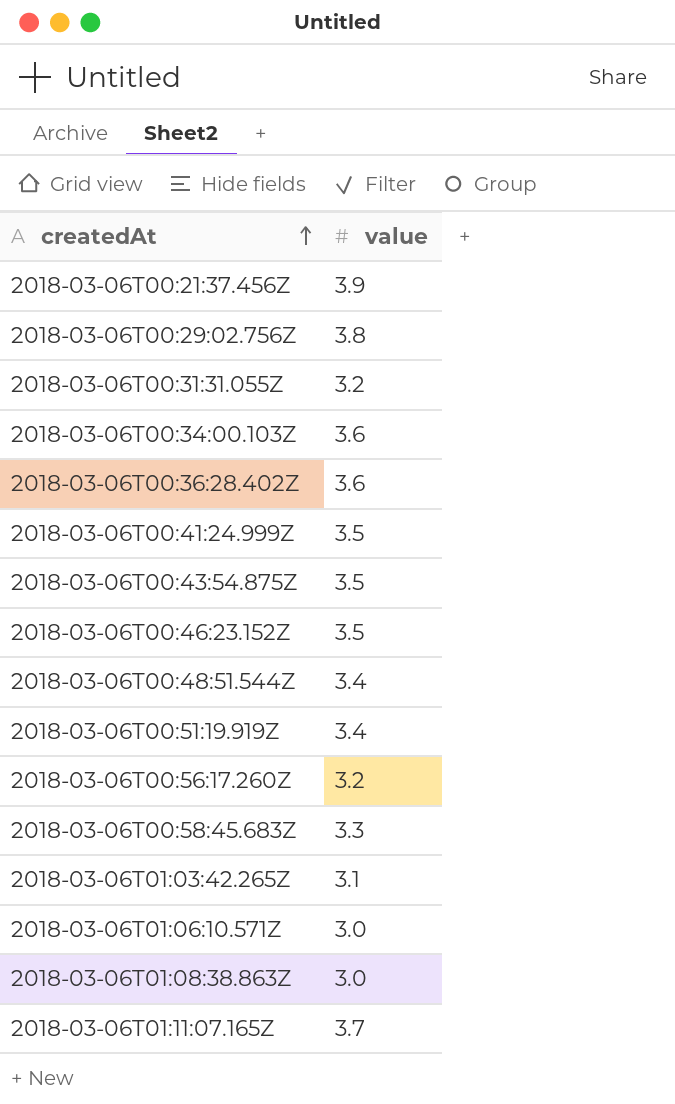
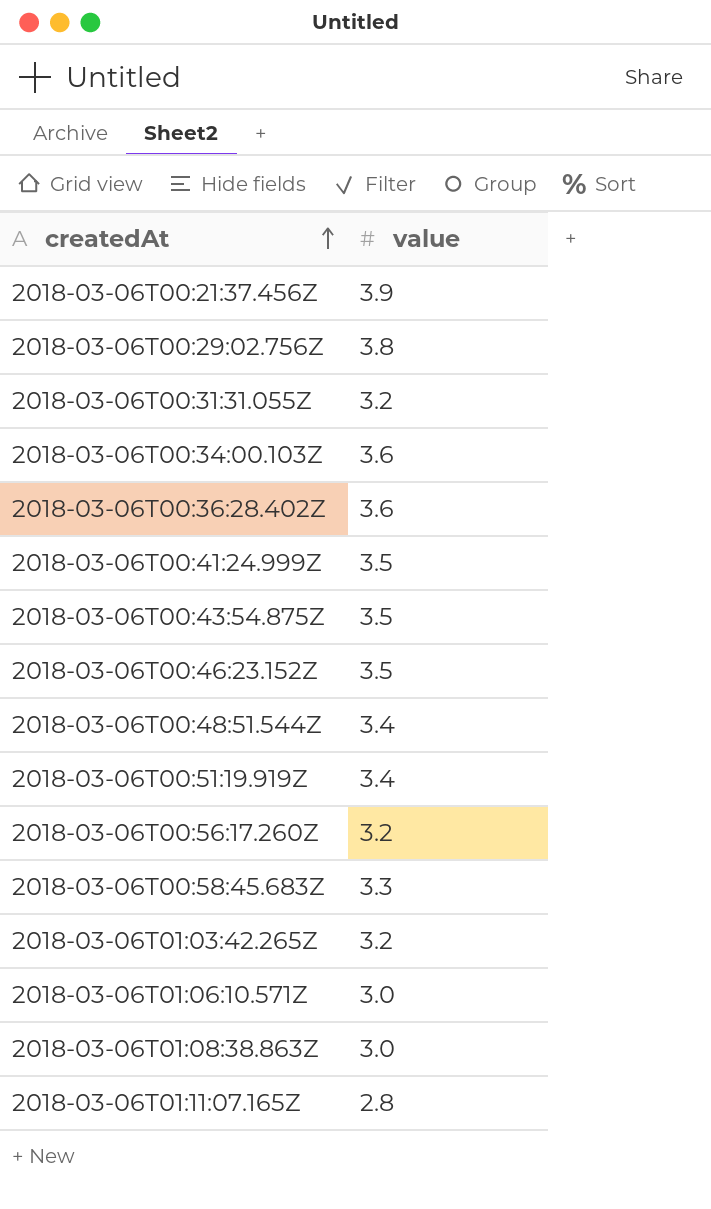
2018-03-06T01:03:42.265Z | value: 3.1 -> 3.2
2018-03-06T01:11:07.165Z | value: 3.7 -> 2.8

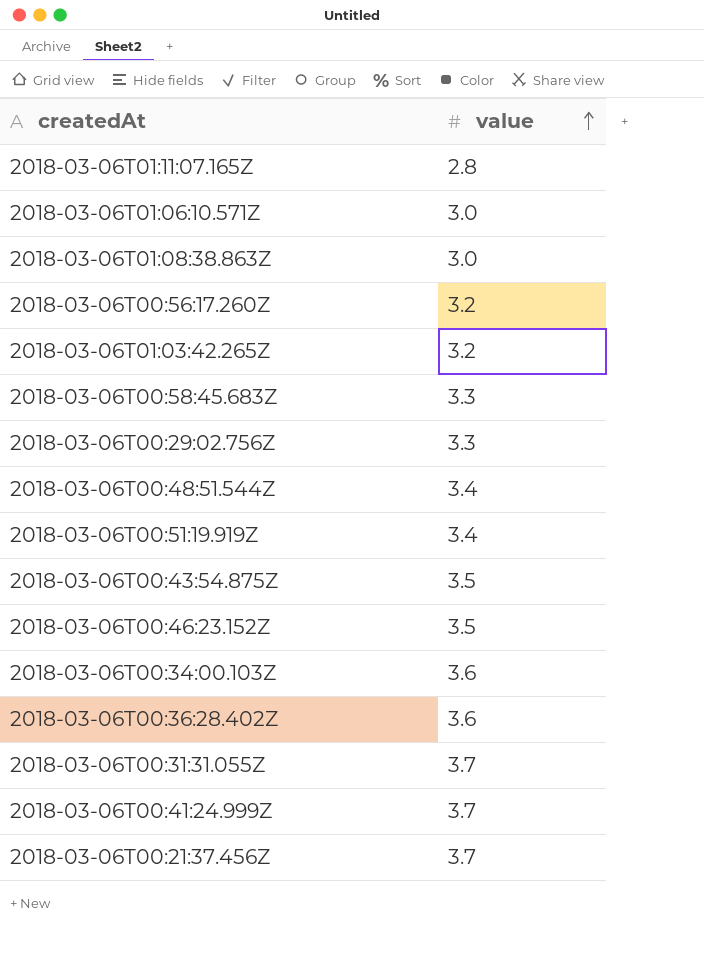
row order: createdAt ascending -> value ascending
2018-03-06T00:29:02.756Z | value: 3.8 -> 3.3
2018-03-06T00:31:31.055Z | value: 3.2 -> 3.7
2018-03-06T00:41:24.999Z | value: 3.5 -> 3.7
2018-03-06T00:21:37.456Z | value: 3.9 -> 3.7

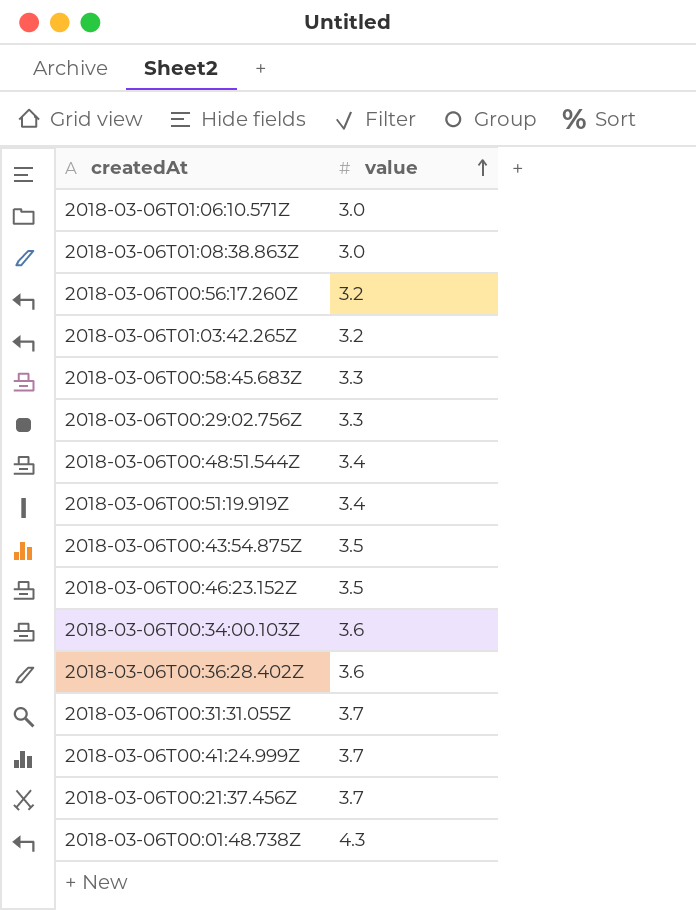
row 2018-03-06T01:11:07.165Z: 2.8 -> none
row 2018-03-06T00:01:48.738Z: none -> 4.3

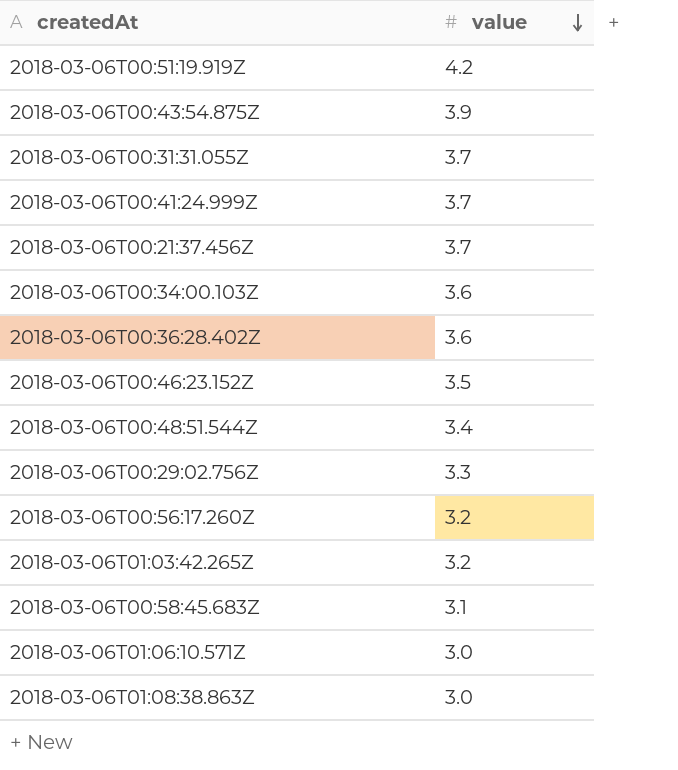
row order: value ascending -> value descending
row 2018-03-06T00:01:48.738Z: 4.3 -> none
2018-03-06T00:51:19.919Z | value: 3.4 -> 4.2
2018-03-06T00:43:54.875Z | value: 3.5 -> 3.9
2018-03-06T00:58:45.683Z | value: 3.3 -> 3.1

